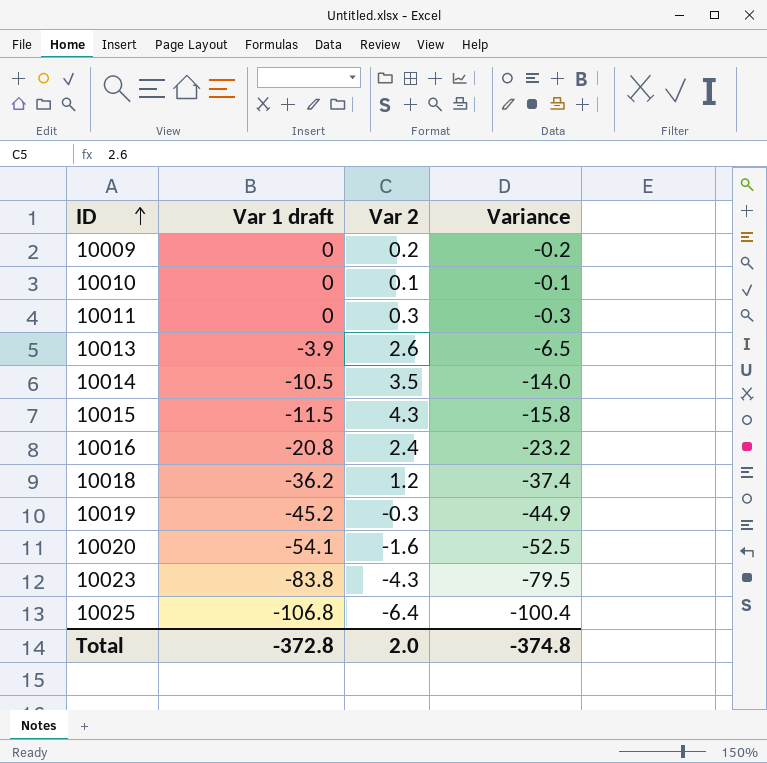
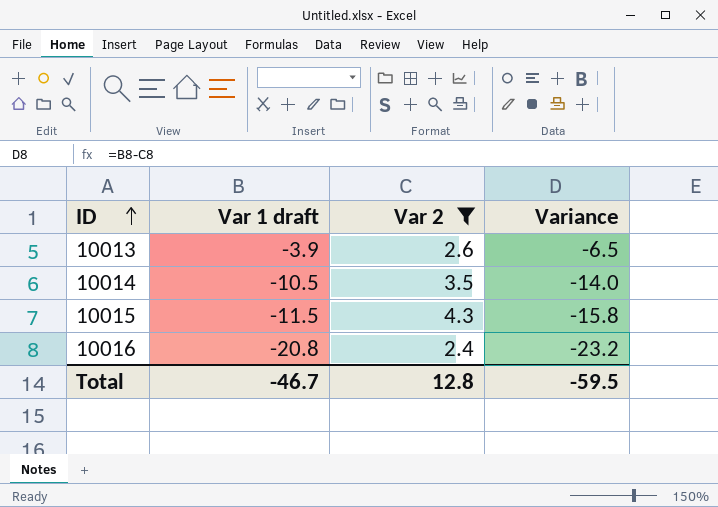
filter: none -> Var 2 >= 2.4
Total | Var 1 draft: -372.8 -> -46.7
Total | Var 2: 2.0 -> 12.8
Total | Variance: -374.8 -> -59.5

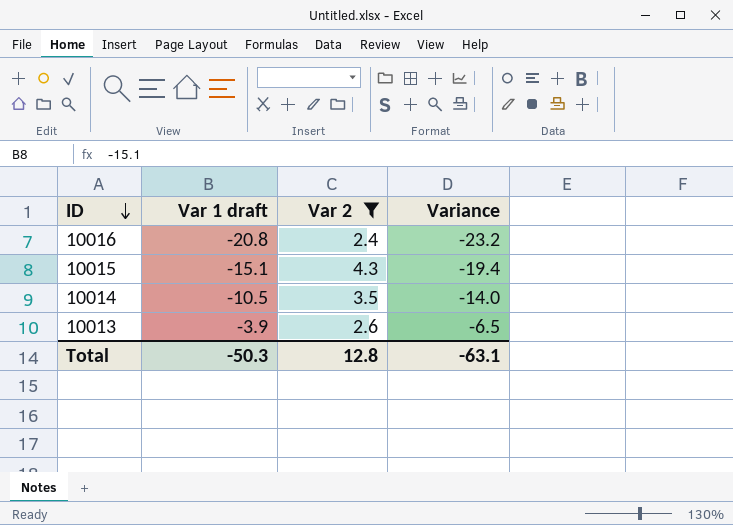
row order: ID ascending -> ID descending
10015 | Var 1 draft: -11.5 -> -15.1
10015 | Variance: -15.8 -> -19.4
Total | Var 1 draft: -46.7 -> -50.3
Total | Variance: -59.5 -> -63.1

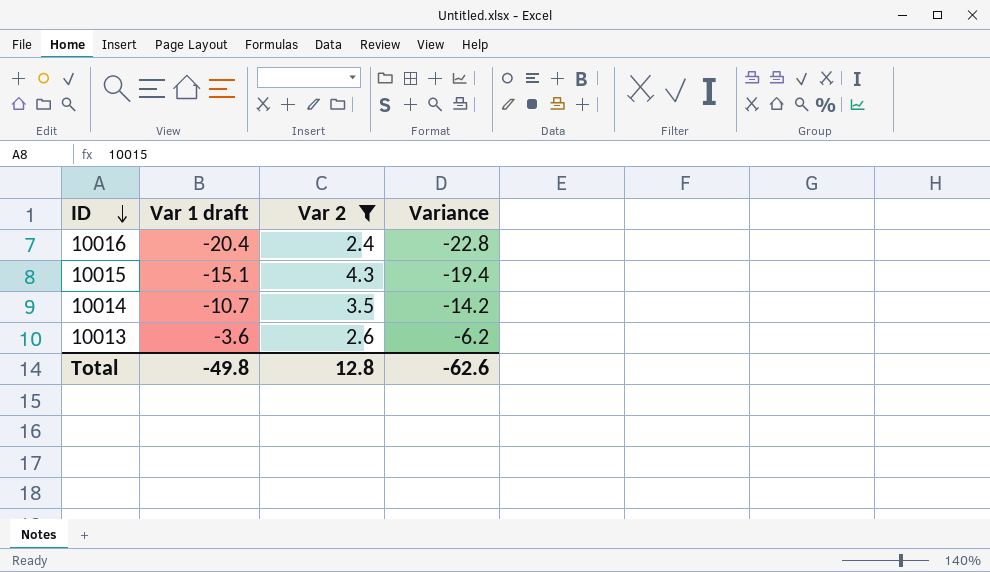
10016 | Var 1 draft: -20.8 -> -20.4
10016 | Variance: -23.2 -> -22.8
10014 | Var 1 draft: -10.5 -> -10.7
10014 | Variance: -14.0 -> -14.2
10013 | Var 1 draft: -3.9 -> -3.6
10013 | Variance: -6.5 -> -6.2
Total | Var 1 draft: -50.3 -> -49.8
Total | Variance: -63.1 -> -62.6

